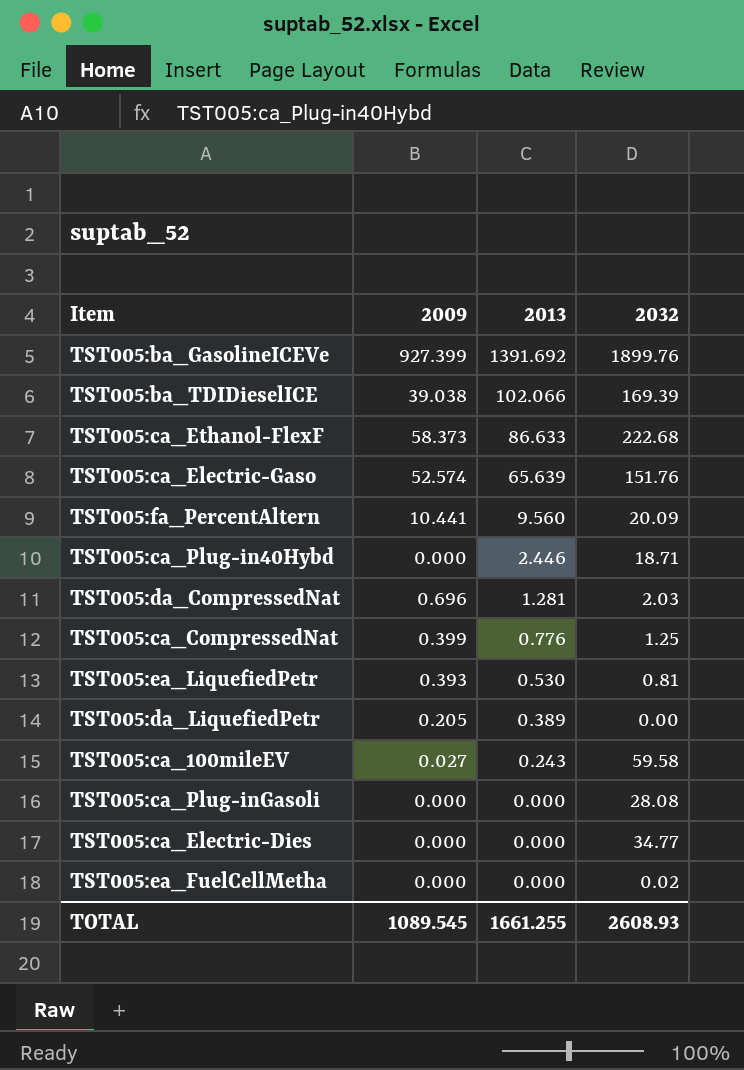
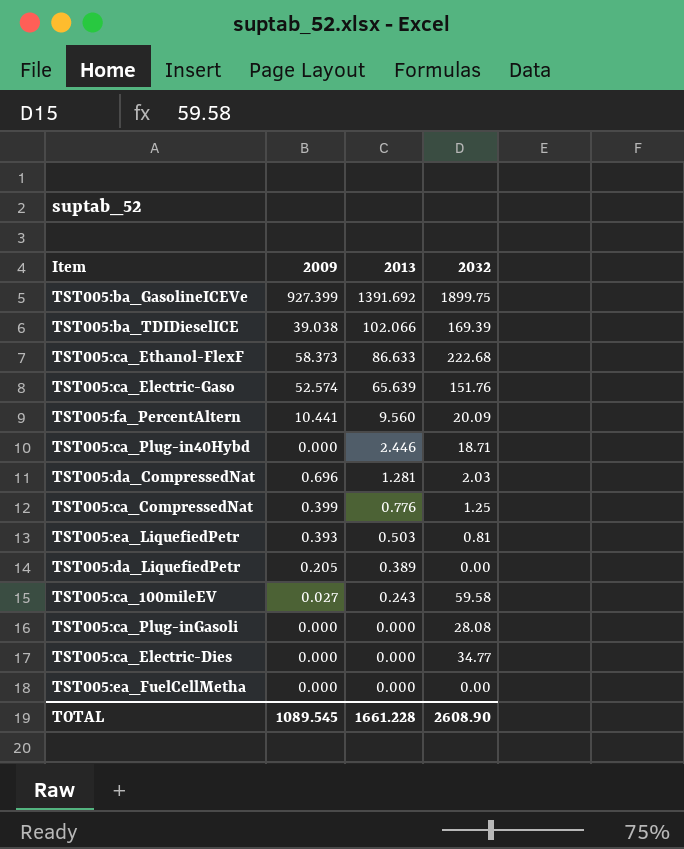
TST005:ba_GasolineICEVe | 2032: 1899.76 -> 1899.75
TST005:ea_LiquefiedPetr | 2013: 0.530 -> 0.503
TST005:ea_FuelCellMetha | 2032: 0.02 -> 0.00
TOTAL | 2013: 1661.255 -> 1661.228
TOTAL | 2032: 2608.93 -> 2608.90

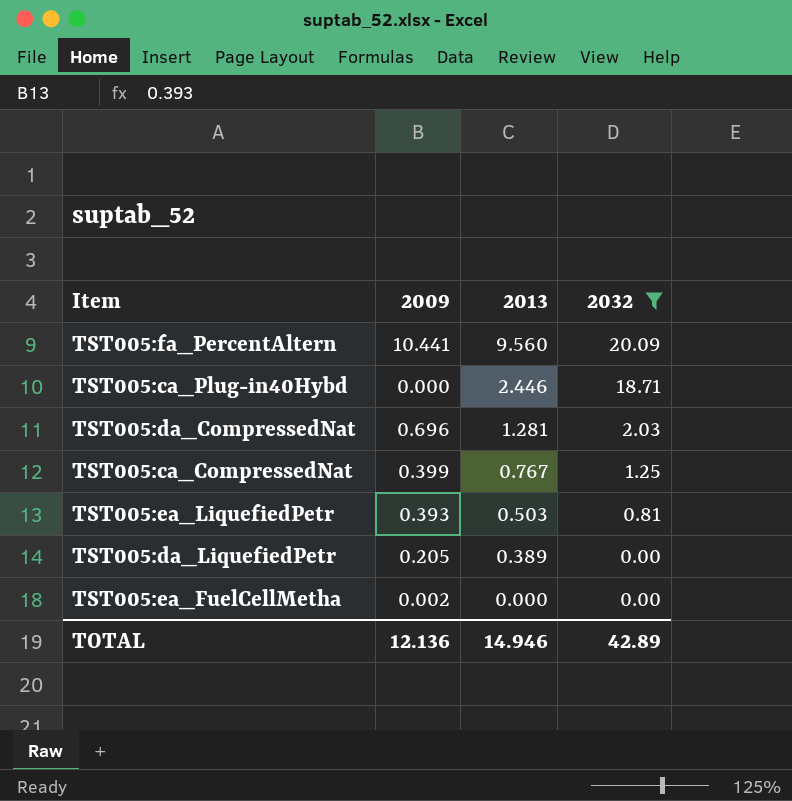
filter: none -> 2032 <= 20.09
TST005:ca_CompressedNat | 2013: 0.776 -> 0.767
TST005:ea_FuelCellMetha | 2009: 0.000 -> 0.002
TOTAL | 2009: 1089.545 -> 12.136
TOTAL | 2013: 1661.228 -> 14.946
TOTAL | 2032: 2608.90 -> 42.89

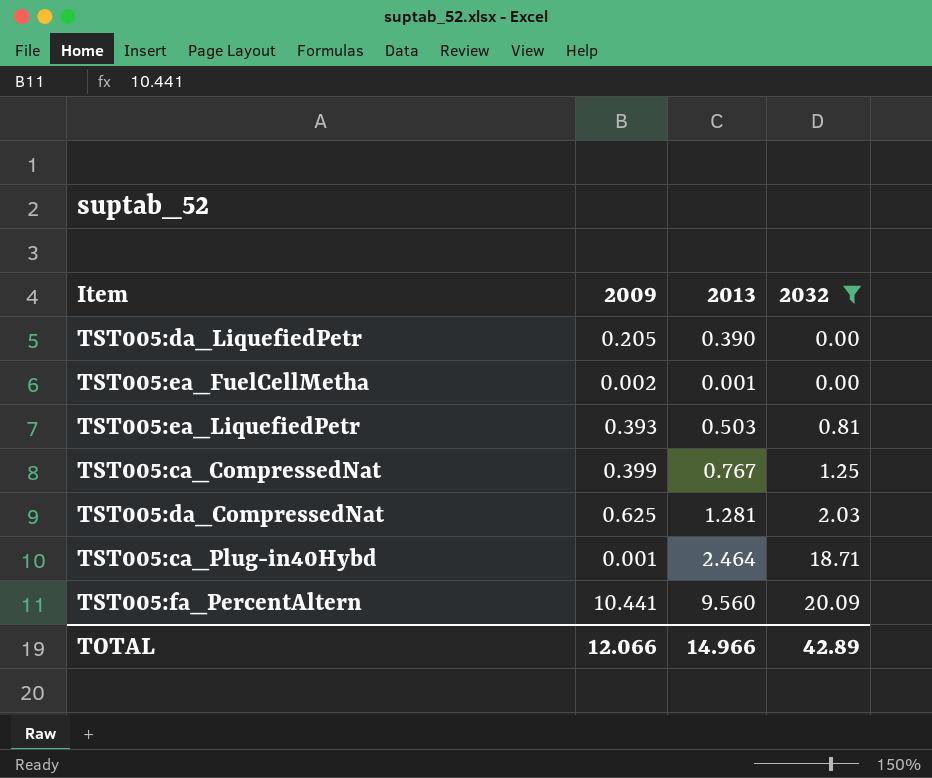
row order: 2013 descending -> 2032 ascending
TST005:da_LiquefiedPetr | 2013: 0.389 -> 0.390
TST005:ea_FuelCellMetha | 2013: 0.000 -> 0.001
TST005:da_CompressedNat | 2009: 0.696 -> 0.625
TST005:ca_Plug-in40Hybd | 2009: 0.000 -> 0.001
TST005:ca_Plug-in40Hybd | 2013: 2.446 -> 2.464
TOTAL | 2009: 12.136 -> 12.066
TOTAL | 2013: 14.946 -> 14.966

